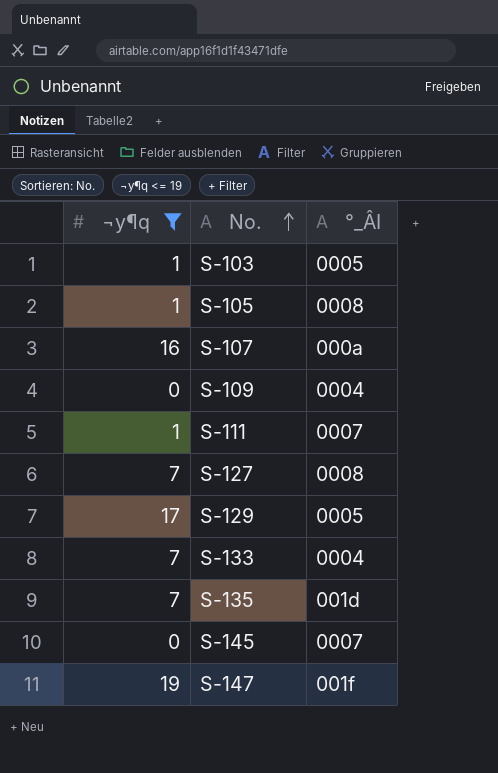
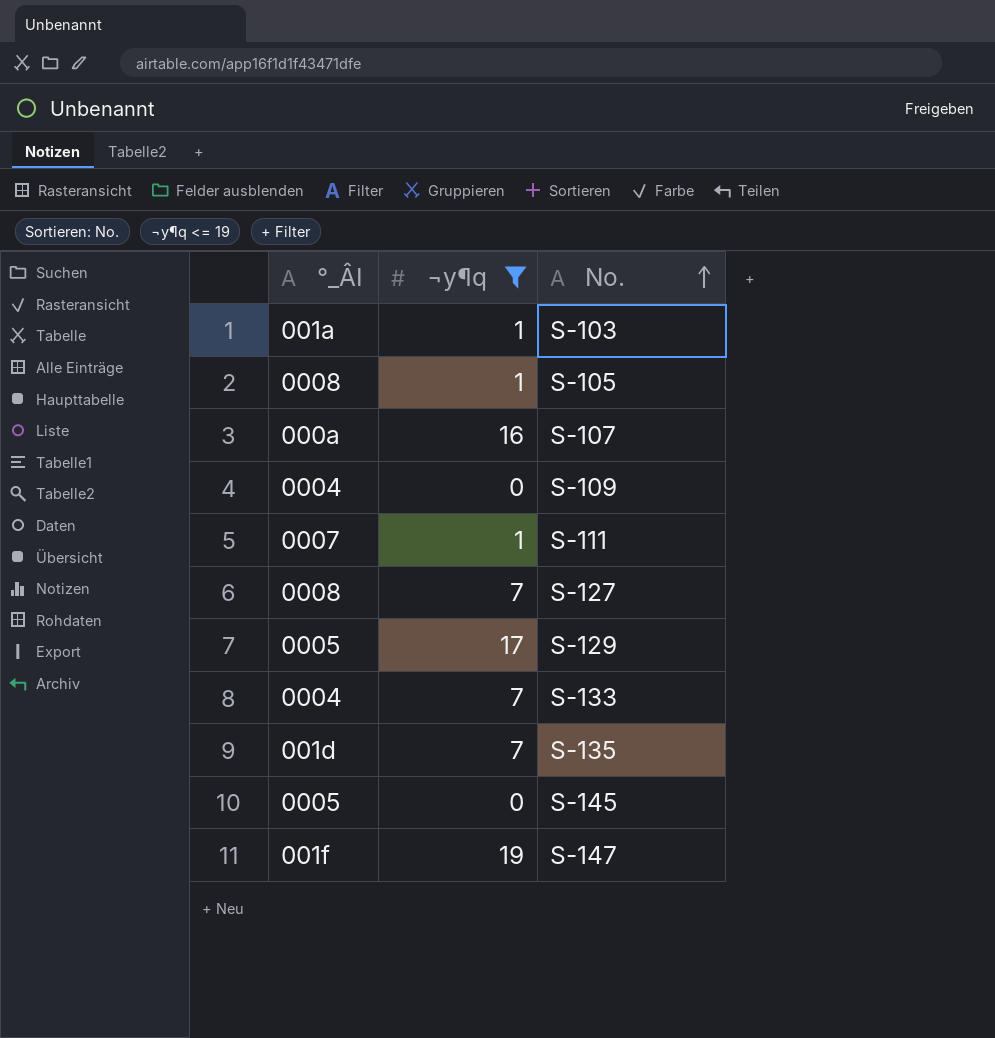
column °_ÂI | position: 3 -> 1
S-103 | °_ÂI: 0005 -> 001a
S-145 | °_ÂI: 0007 -> 0005

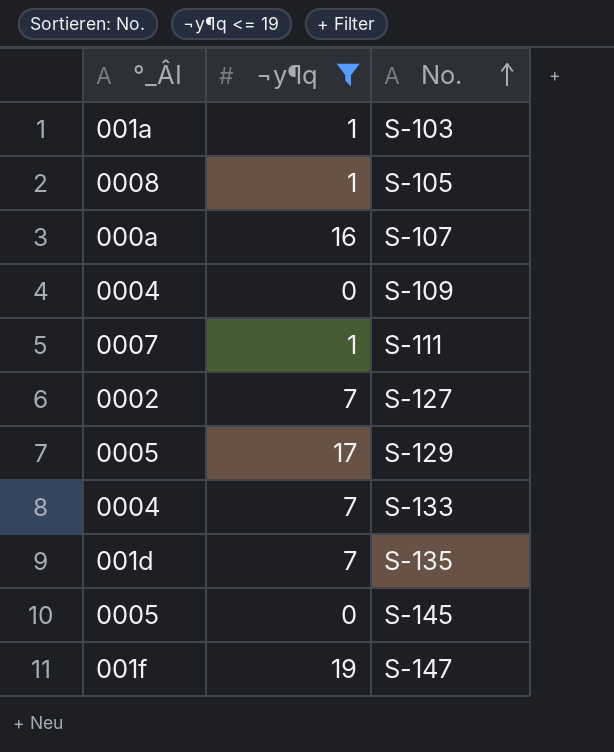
S-127 | °_ÂI: 0008 -> 0002

